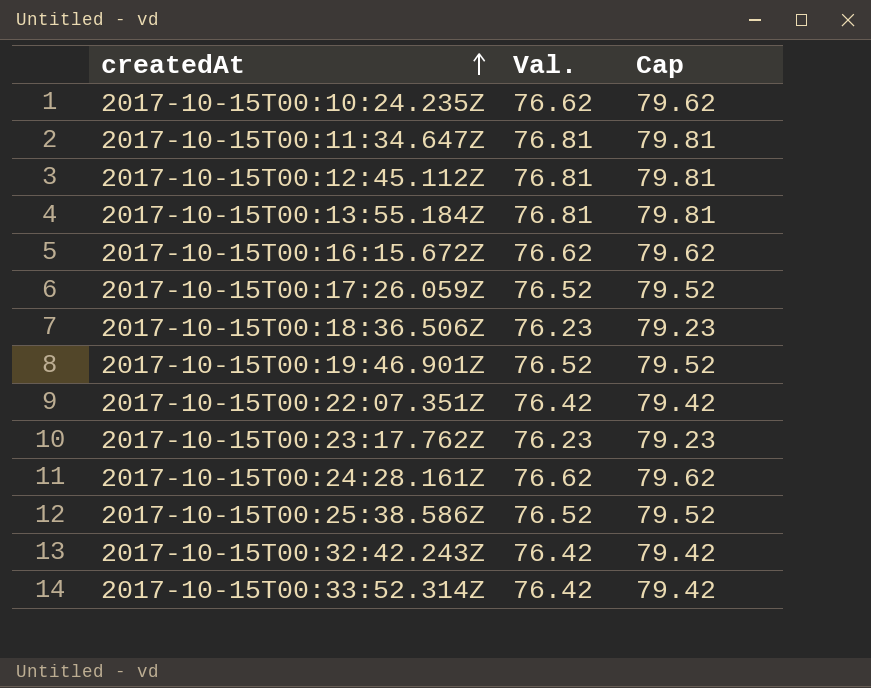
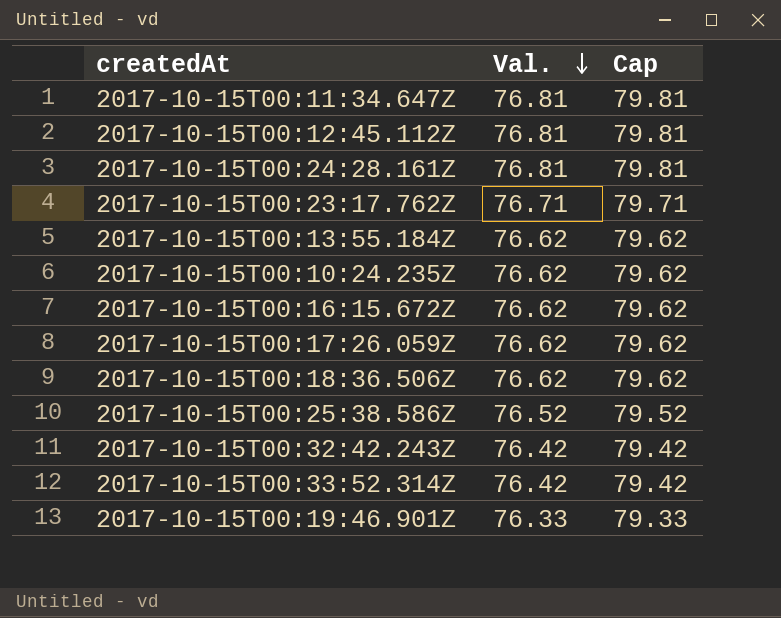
row order: createdAt ascending -> Val. descending
row 2017-10-15T00:22:07.351Z: 76.42 | 79.42 -> none
2017-10-15T00:24:28.161Z | Val.: 76.62 -> 76.81
2017-10-15T00:24:28.161Z | Cap: 79.62 -> 79.81
2017-10-15T00:23:17.762Z | Val.: 76.23 -> 76.71
2017-10-15T00:23:17.762Z | Cap: 79.23 -> 79.71
2017-10-15T00:13:55.184Z | Val.: 76.81 -> 76.62
2017-10-15T00:13:55.184Z | Cap: 79.81 -> 79.62
2017-10-15T00:17:26.059Z | Val.: 76.52 -> 76.62
2017-10-15T00:17:26.059Z | Cap: 79.52 -> 79.62
2017-10-15T00:18:36.506Z | Val.: 76.23 -> 76.62
2017-10-15T00:18:36.506Z | Cap: 79.23 -> 79.62
2017-10-15T00:19:46.901Z | Val.: 76.52 -> 76.33
2017-10-15T00:19:46.901Z | Cap: 79.52 -> 79.33

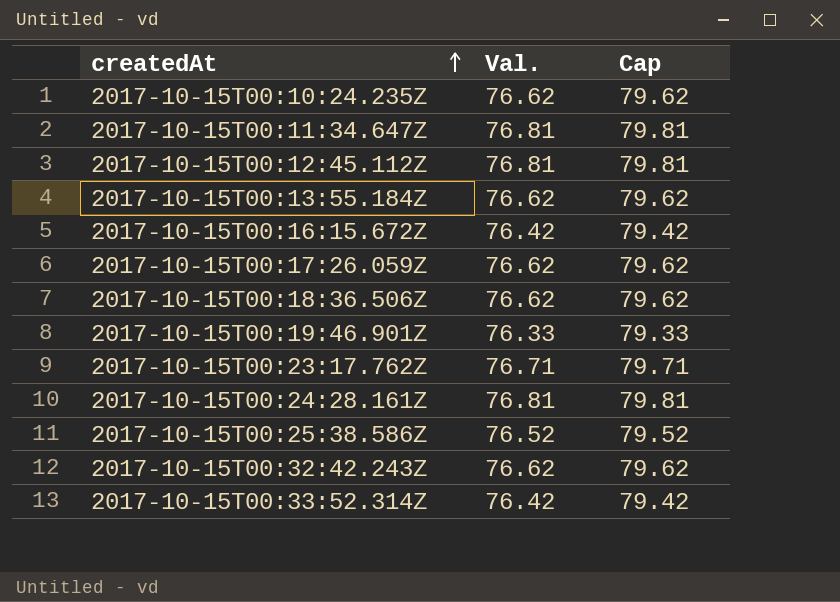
row order: Val. descending -> createdAt ascending
2017-10-15T00:16:15.672Z | Val.: 76.62 -> 76.42
2017-10-15T00:16:15.672Z | Cap: 79.62 -> 79.42
2017-10-15T00:32:42.243Z | Val.: 76.42 -> 76.62
2017-10-15T00:32:42.243Z | Cap: 79.42 -> 79.62

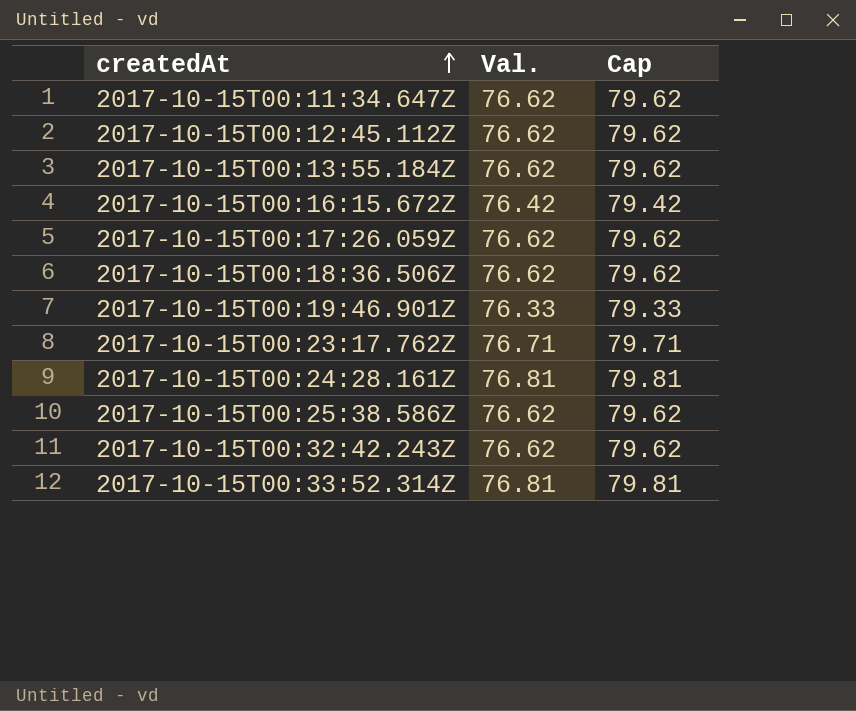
row 2017-10-15T00:10:24.235Z: 76.62 | 79.62 -> none
2017-10-15T00:11:34.647Z | Val.: 76.81 -> 76.62
2017-10-15T00:11:34.647Z | Cap: 79.81 -> 79.62
2017-10-15T00:12:45.112Z | Val.: 76.81 -> 76.62
2017-10-15T00:12:45.112Z | Cap: 79.81 -> 79.62
2017-10-15T00:25:38.586Z | Val.: 76.52 -> 76.62
2017-10-15T00:25:38.586Z | Cap: 79.52 -> 79.62
2017-10-15T00:33:52.314Z | Val.: 76.42 -> 76.81
2017-10-15T00:33:52.314Z | Cap: 79.42 -> 79.81

